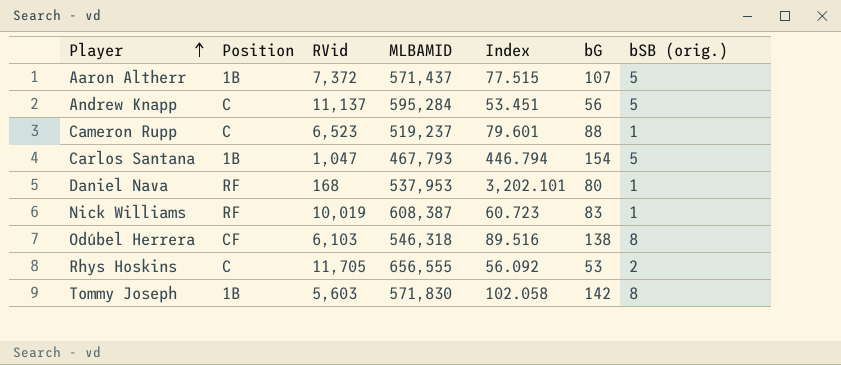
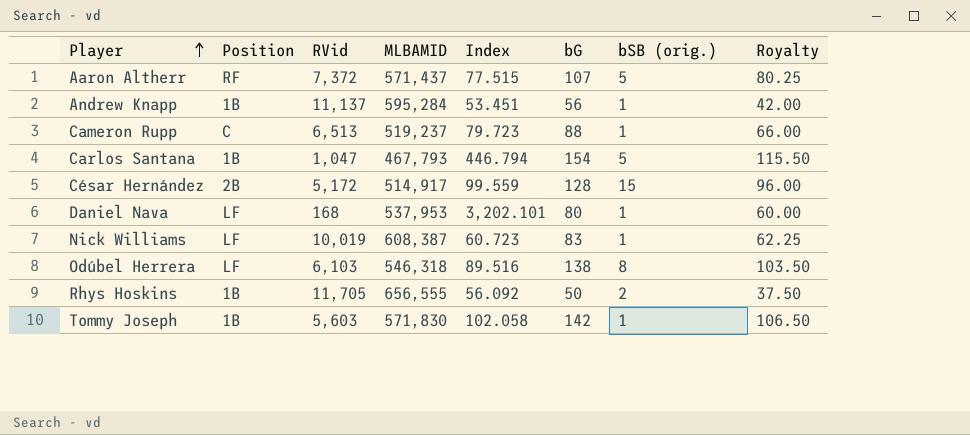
column Royalty | formula: none -> [bG] * 0.75
Aaron Altherr | Position: 1B -> RF
Andrew Knapp | Position: C -> 1B
Andrew Knapp | bSB (orig.): 5 -> 1
Cameron Rupp | RVid: 6,523 -> 6,513
Cameron Rupp | Index: 79.601 -> 79.723
row César Hernández: none -> 2B | 5,172 | 514,917 | 99.559 | 128 | 15 | 96.00
Daniel Nava | Position: RF -> LF
Nick Williams | Position: RF -> LF
Odúbel Herrera | Position: CF -> LF
Rhys Hoskins | Position: C -> 1B
Rhys Hoskins | bG: 53 -> 50
Tommy Joseph | bSB (orig.): 8 -> 1

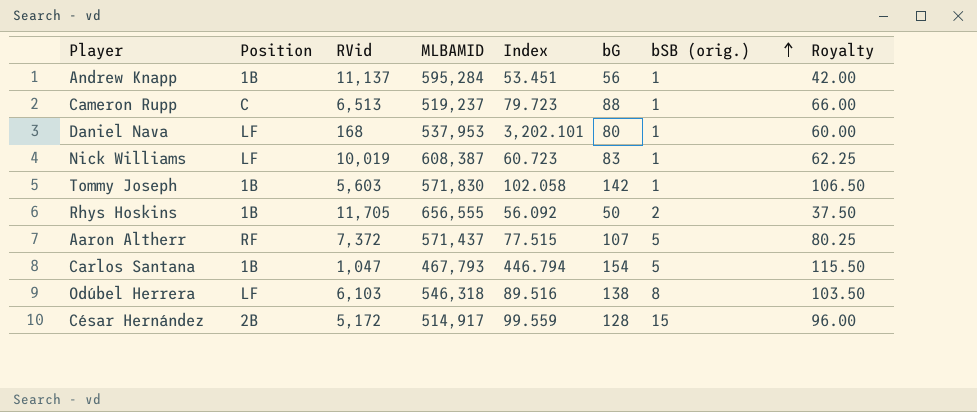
row order: Player ascending -> bSB (orig.) ascending

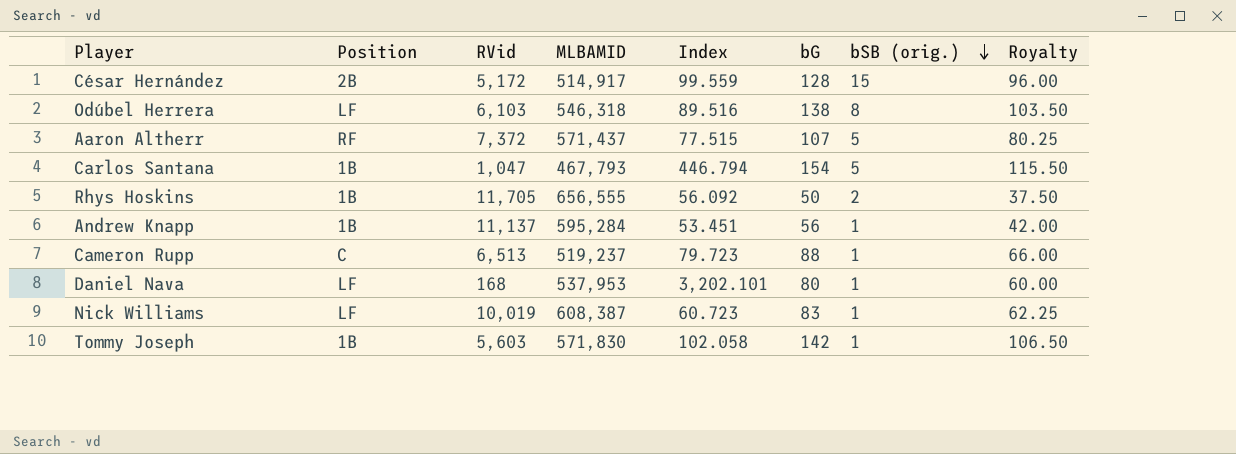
row order: bSB (orig.) ascending -> bSB (orig.) descending

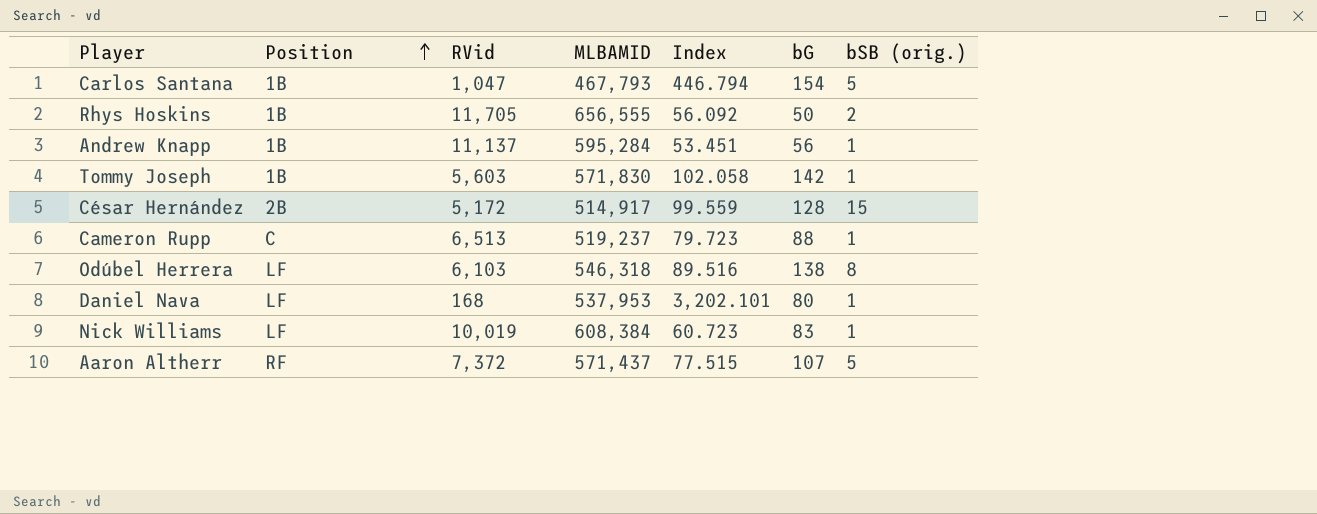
row order: bSB (orig.) descending -> Position ascending
column Royalty | formula: [bG] * 0.75 -> none
Nick Williams | MLBAMID: 608,387 -> 608,384

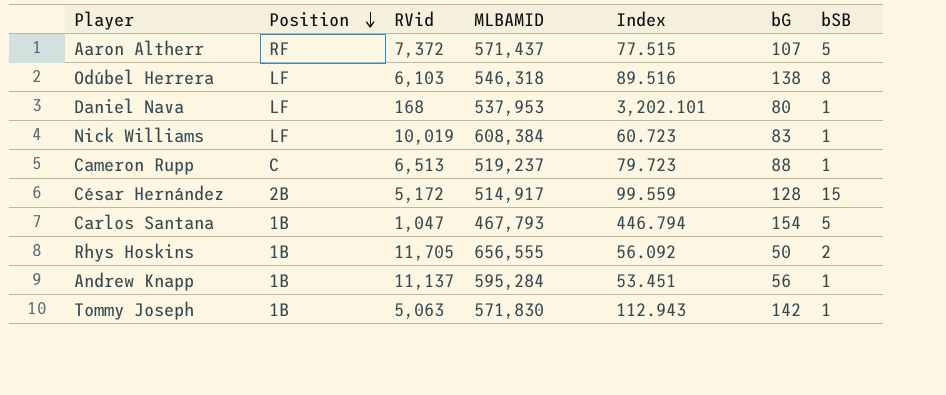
row order: Position ascending -> Position descending
column name: bSB (orig.) -> bSB
Tommy Joseph | RVid: 5,603 -> 5,063
Tommy Joseph | Index: 102.058 -> 112.943

